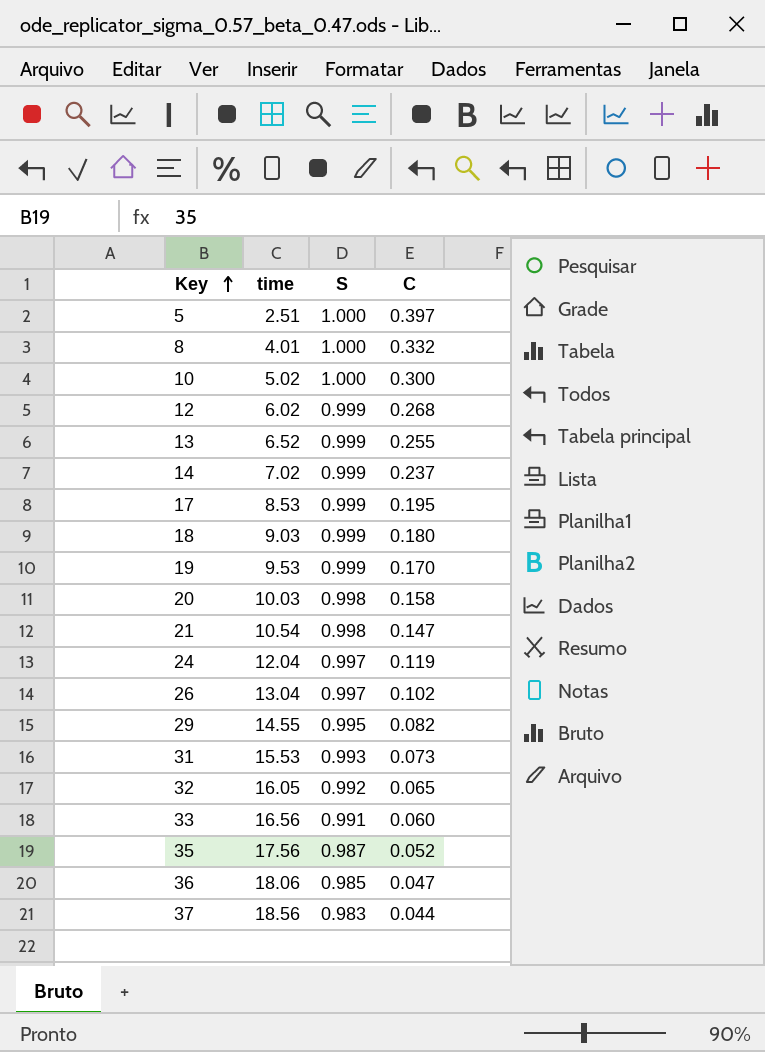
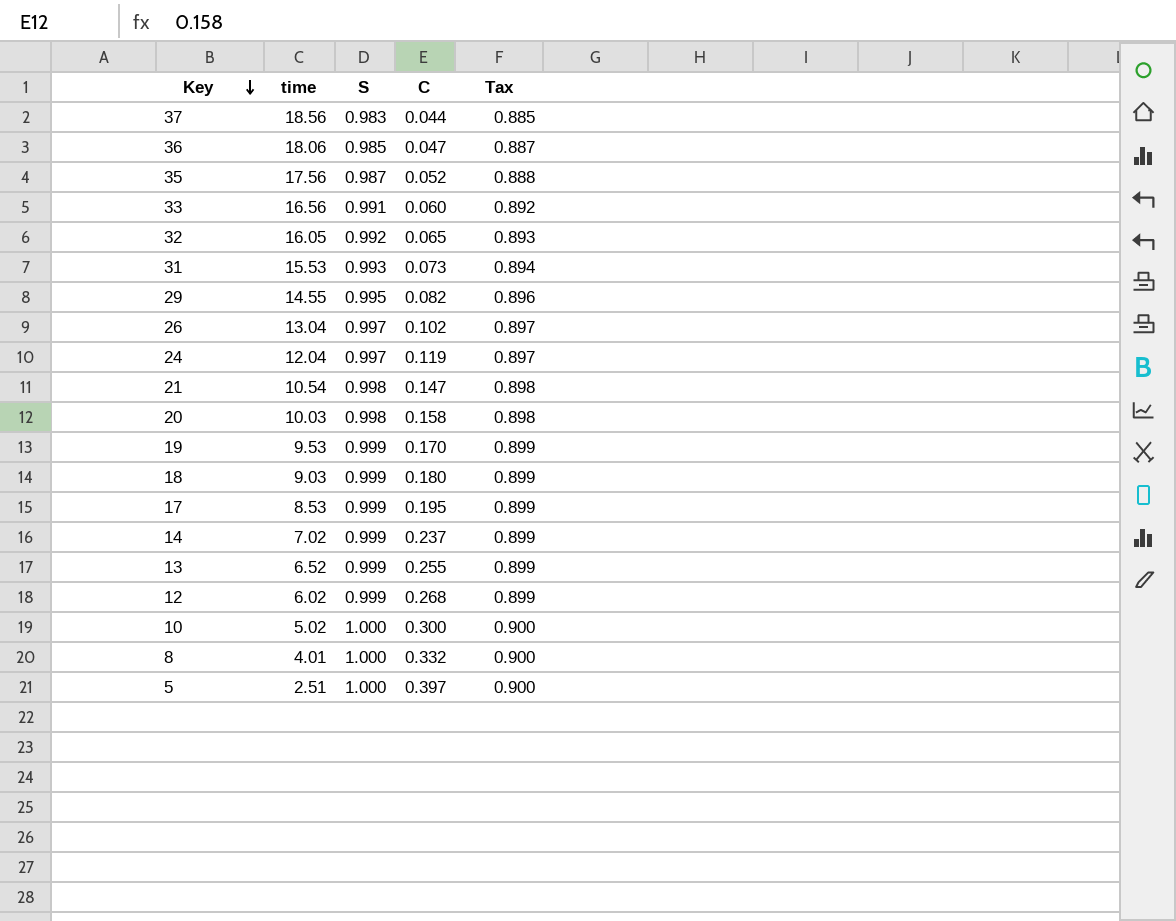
row order: Key ascending -> Key descending
column Tax | formula: none -> [S] * 0.9

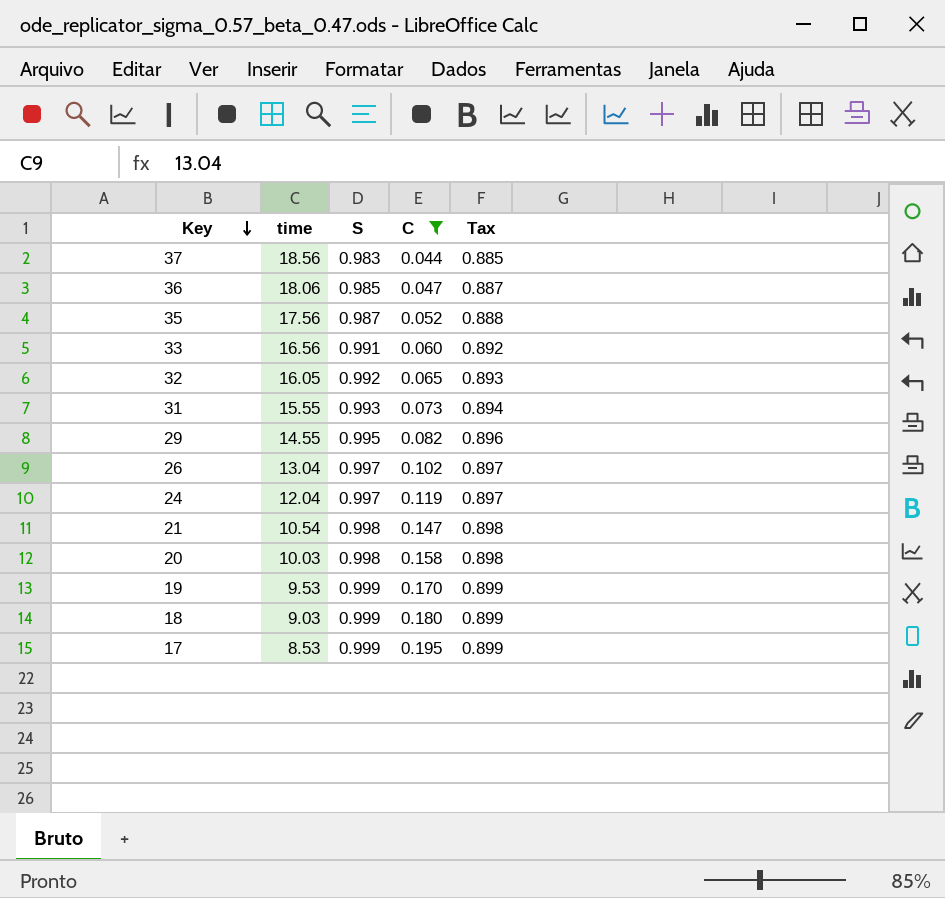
filter: none -> C <= 0.195
31 | time: 15.53 -> 15.55

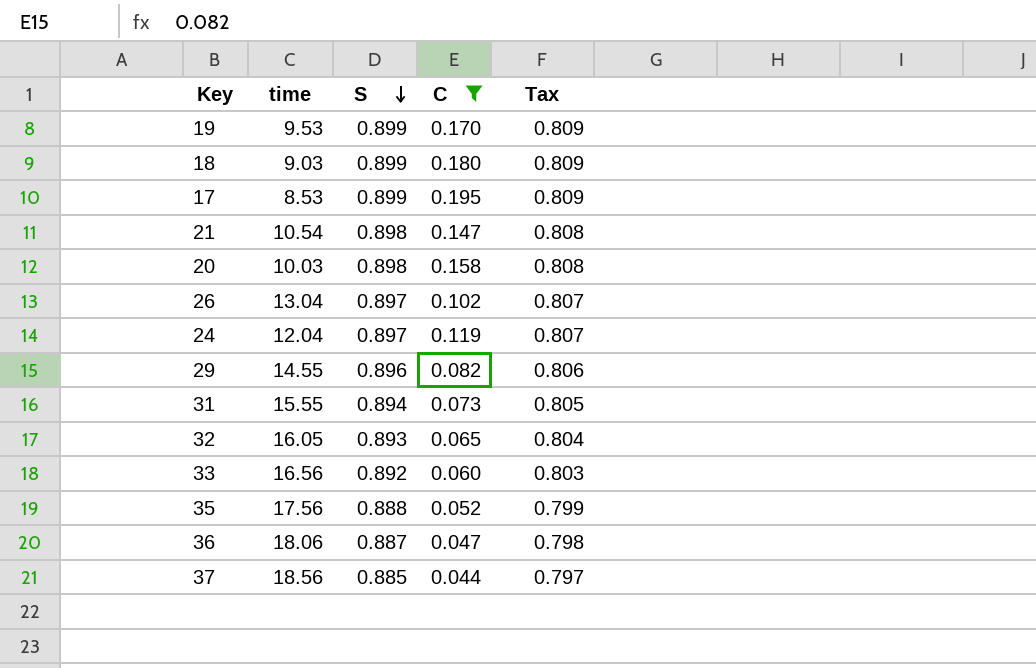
row order: Key descending -> S descending
19 | S: 0.999 -> 0.899
19 | Tax: 0.899 -> 0.809
18 | S: 0.999 -> 0.899
18 | Tax: 0.899 -> 0.809
17 | S: 0.999 -> 0.899
17 | Tax: 0.899 -> 0.809
21 | S: 0.998 -> 0.898
21 | Tax: 0.898 -> 0.808
20 | S: 0.998 -> 0.898
20 | Tax: 0.898 -> 0.808
26 | S: 0.997 -> 0.897
26 | Tax: 0.897 -> 0.807
24 | S: 0.997 -> 0.897
24 | Tax: 0.897 -> 0.807
29 | S: 0.995 -> 0.896
29 | Tax: 0.896 -> 0.806
31 | S: 0.993 -> 0.894
31 | Tax: 0.894 -> 0.805
32 | S: 0.992 -> 0.893
32 | Tax: 0.893 -> 0.804
33 | S: 0.991 -> 0.892
33 | Tax: 0.892 -> 0.803
35 | S: 0.987 -> 0.888
35 | Tax: 0.888 -> 0.799
36 | S: 0.985 -> 0.887
36 | Tax: 0.887 -> 0.798
37 | S: 0.983 -> 0.885
37 | Tax: 0.885 -> 0.797

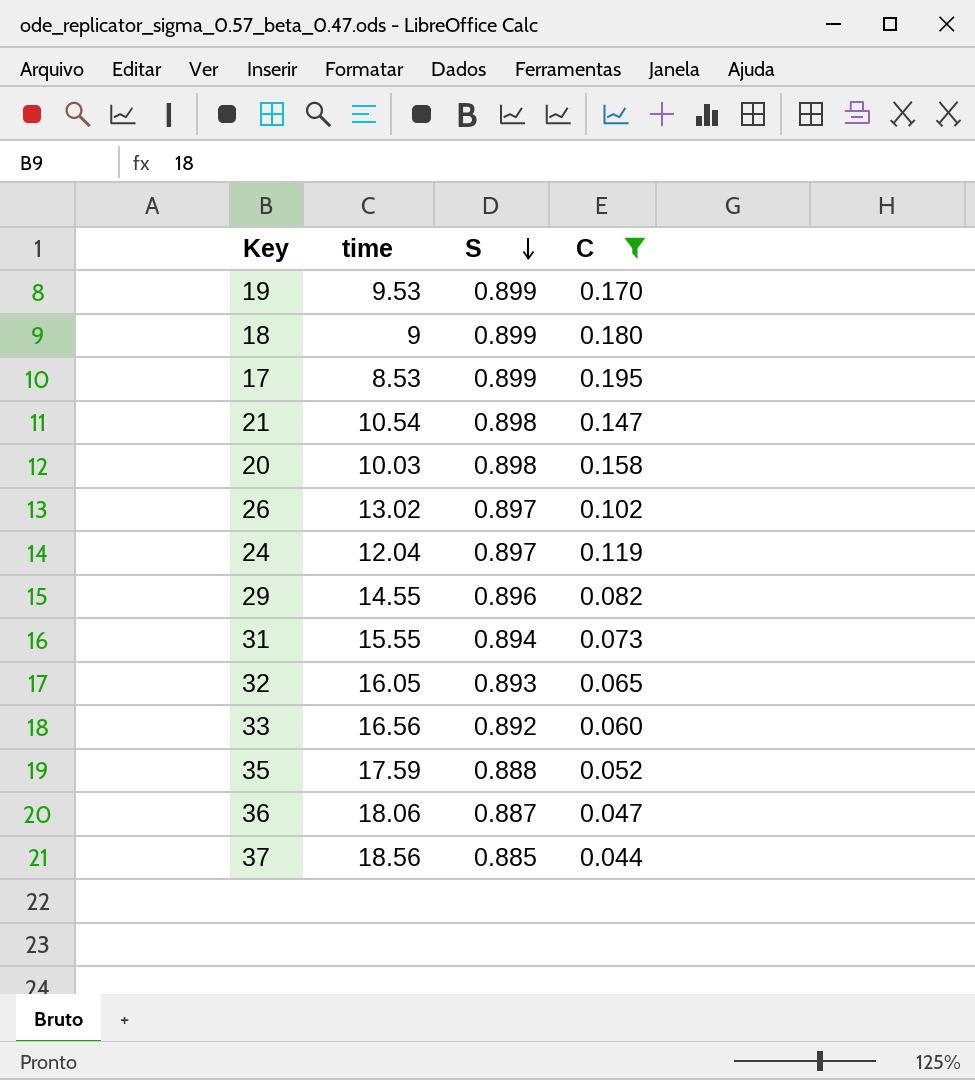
column Tax | formula: [S] * 0.9 -> none
18 | time: 9.03 -> 9
26 | time: 13.04 -> 13.02
35 | time: 17.56 -> 17.59

